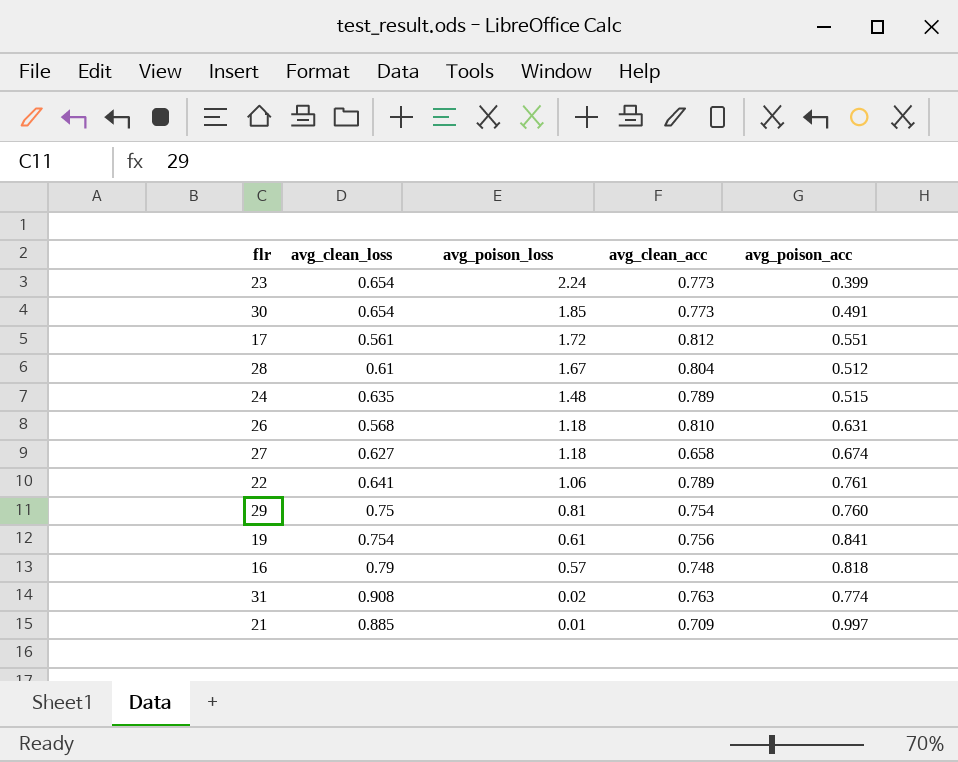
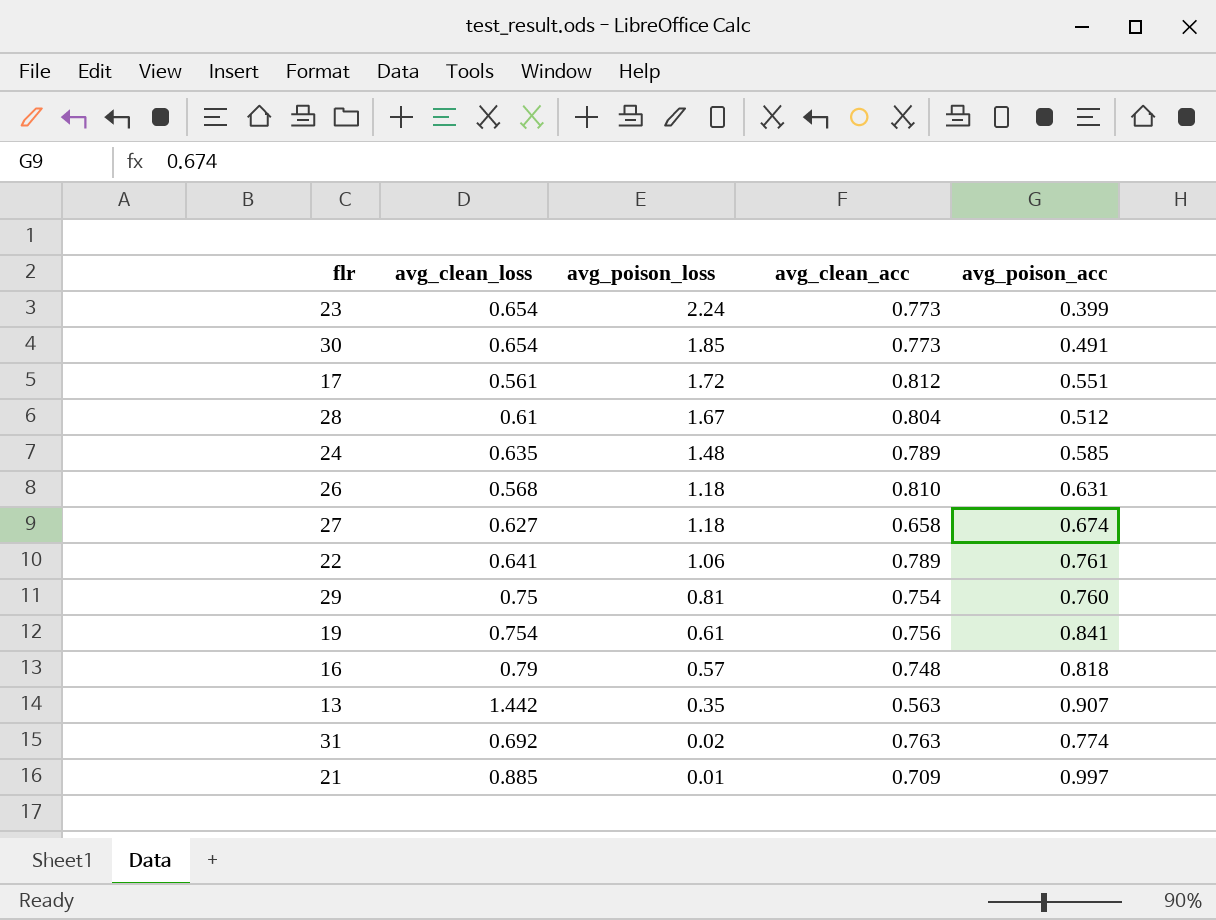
24 | avg_poison_acc: 0.515 -> 0.585
row 13: none -> 1.442 | 0.35 | 0.563 | 0.907
31 | avg_clean_loss: 0.908 -> 0.692

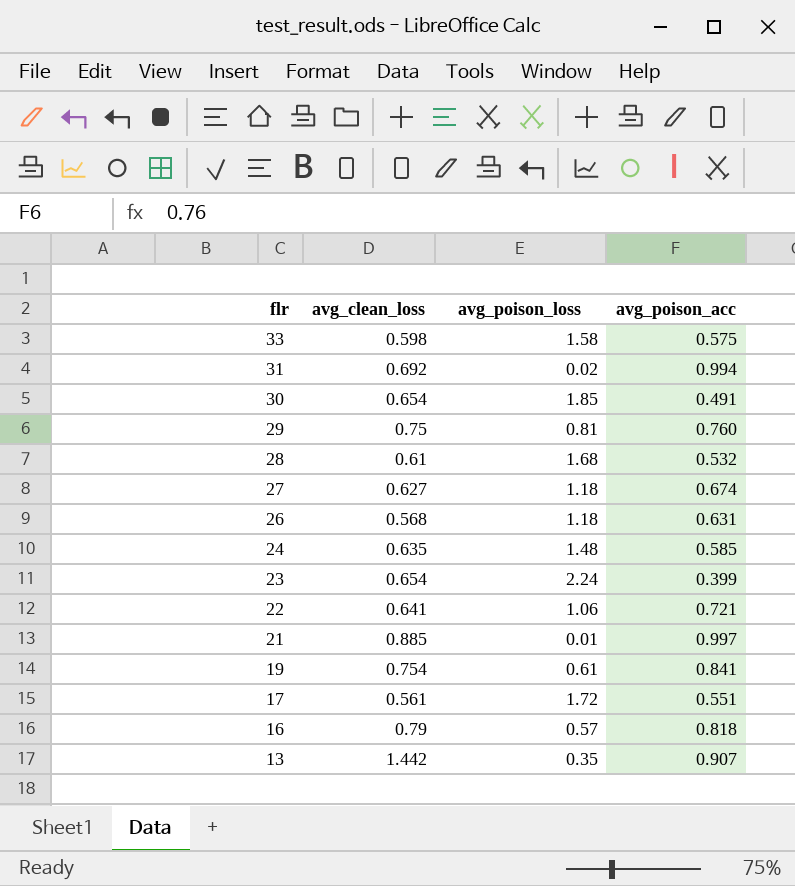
row order: avg_poison_loss descending -> flr descending
column avg_clean_acc | position: 4 -> none
row 33: none -> 0.598 | 1.58 | 0.575
31 | avg_poison_acc: 0.774 -> 0.994
28 | avg_poison_loss: 1.67 -> 1.68
28 | avg_poison_acc: 0.512 -> 0.532
22 | avg_poison_acc: 0.761 -> 0.721

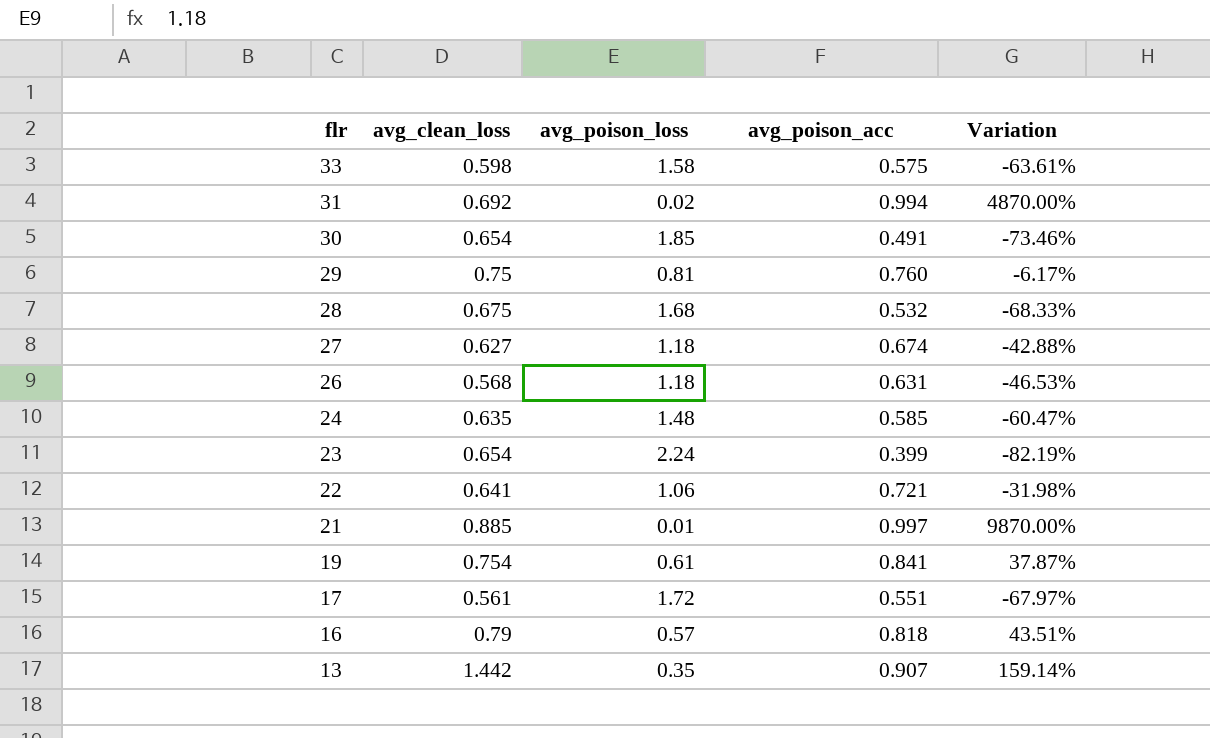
column Variation | formula: none -> ([avg_poison_acc] - [avg_poison_loss]) / [avg_poison_loss]
28 | avg_clean_loss: 0.61 -> 0.675

